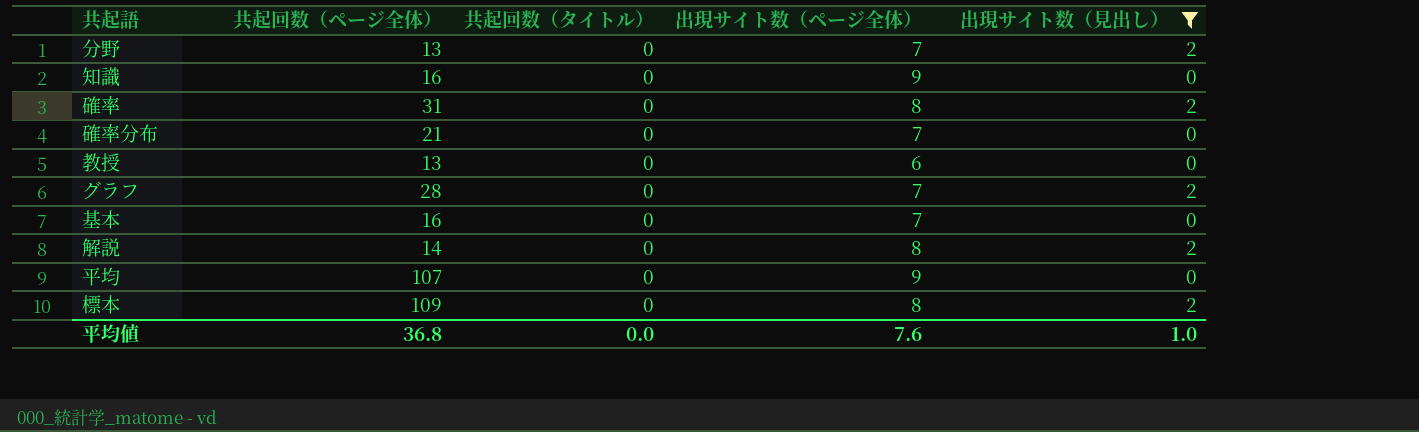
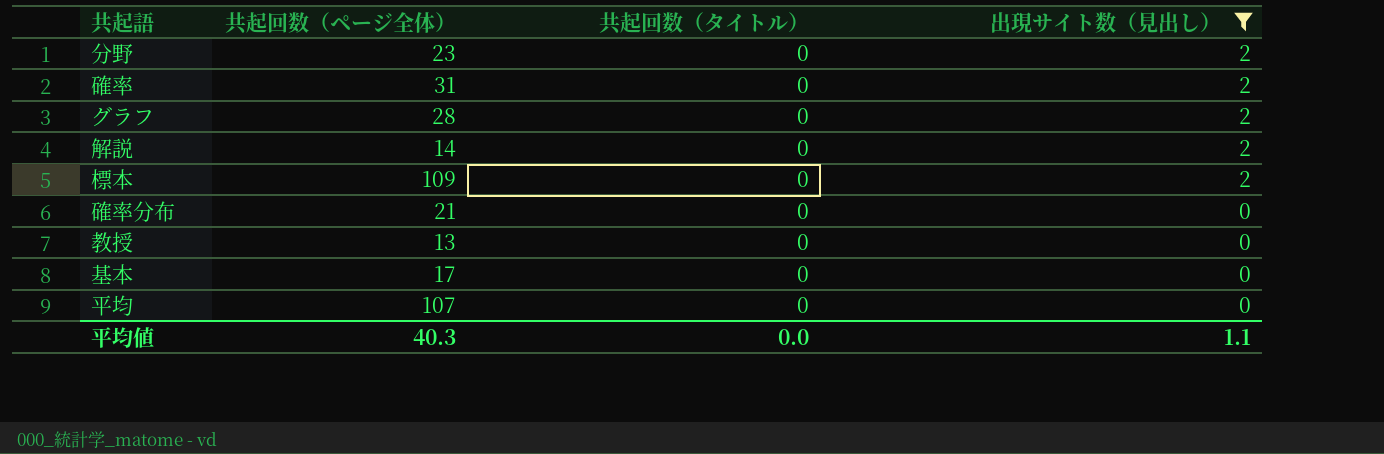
row order: none -> 出現サイト数（見出し） descending
column 出現サイト数（ページ全体） | position: 4 -> none
row 知識: 16 | 0 | 9 | 0 -> none
分野 | 共起回数（ページ全体）: 13 -> 23
基本 | 共起回数（ページ全体）: 16 -> 17
平均値 | 共起回数（ページ全体）: 36.8 -> 40.3
平均値 | 出現サイト数（見出し）: 1.0 -> 1.1

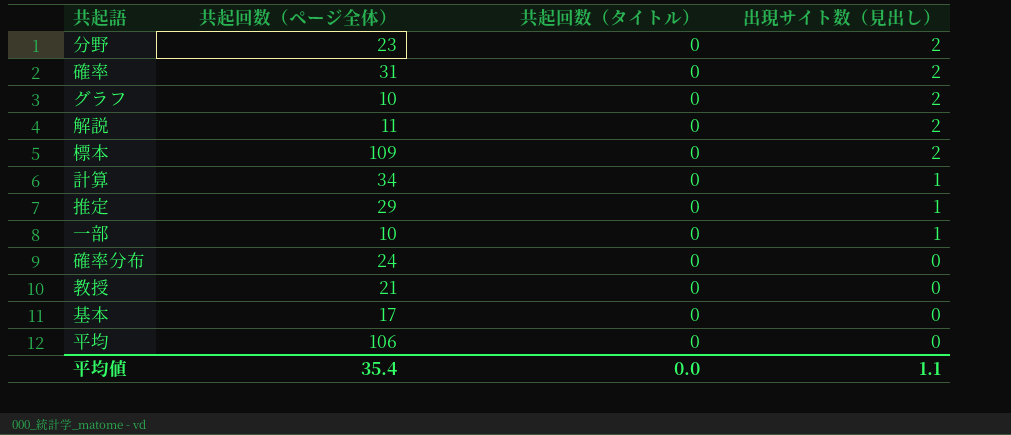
filter: 出現サイト数（見出し） != 1 -> none
グラフ | 共起回数（ページ全体）: 28 -> 10
解説 | 共起回数（ページ全体）: 14 -> 11
確率分布 | 共起回数（ページ全体）: 21 -> 24
教授 | 共起回数（ページ全体）: 13 -> 21
平均 | 共起回数（ページ全体）: 107 -> 106
平均値 | 共起回数（ページ全体）: 40.3 -> 35.4

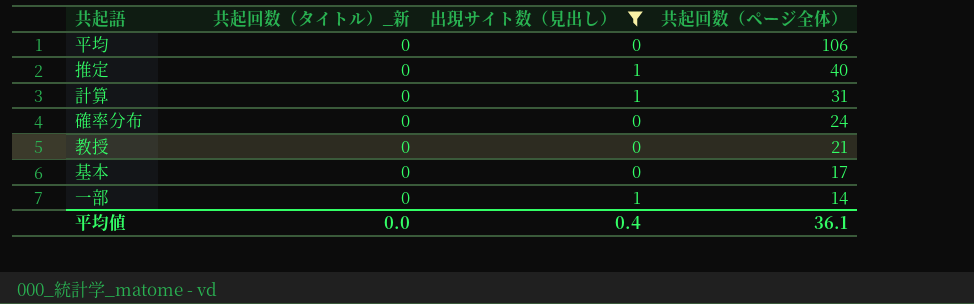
filter: none -> 出現サイト数（見出し） != 2
row order: 出現サイト数（見出し） descending -> 共起回数（ページ全体） descending
column name: 共起回数（タイトル） -> 共起回数（タイトル）_新
column 共起回数（ページ全体） | position: 2 -> 4
推定 | 共起回数（ページ全体）: 29 -> 40
計算 | 共起回数（ページ全体）: 34 -> 31
一部 | 共起回数（ページ全体）: 10 -> 14
平均値 | 出現サイト数（見出し）: 1.1 -> 0.4
平均値 | 共起回数（ページ全体）: 35.4 -> 36.1

